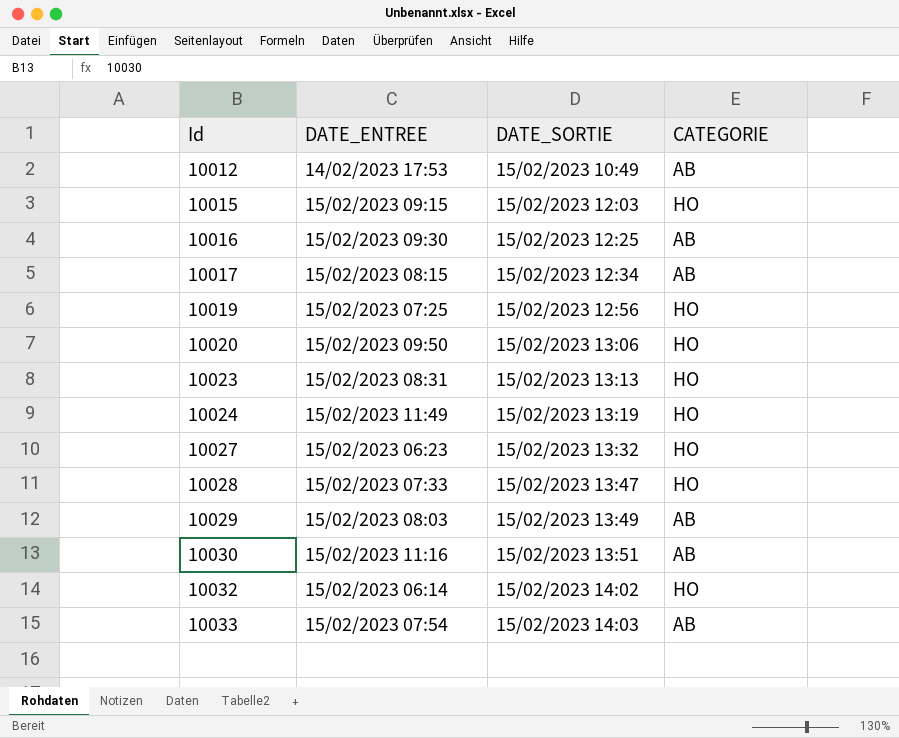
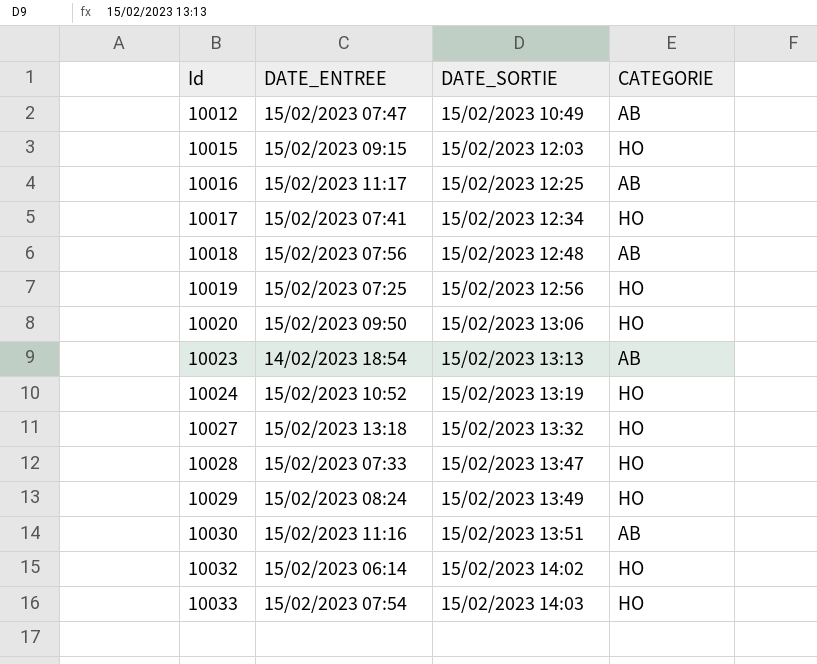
10012 | DATE_ENTREE: 14/02/2023 17:53 -> 15/02/2023 07:47
10016 | DATE_ENTREE: 15/02/2023 09:30 -> 15/02/2023 11:17
10017 | DATE_ENTREE: 15/02/2023 08:15 -> 15/02/2023 07:41
10017 | CATEGORIE: AB -> HO
row 10018: none -> 15/02/2023 07:56 | 15/02/2023 12:48 | AB
10023 | DATE_ENTREE: 15/02/2023 08:31 -> 14/02/2023 18:54
10023 | CATEGORIE: HO -> AB
10024 | DATE_ENTREE: 15/02/2023 11:49 -> 15/02/2023 10:52
10027 | DATE_ENTREE: 15/02/2023 06:23 -> 15/02/2023 13:18
10029 | DATE_ENTREE: 15/02/2023 08:03 -> 15/02/2023 08:24
10029 | CATEGORIE: AB -> HO
10033 | CATEGORIE: AB -> HO

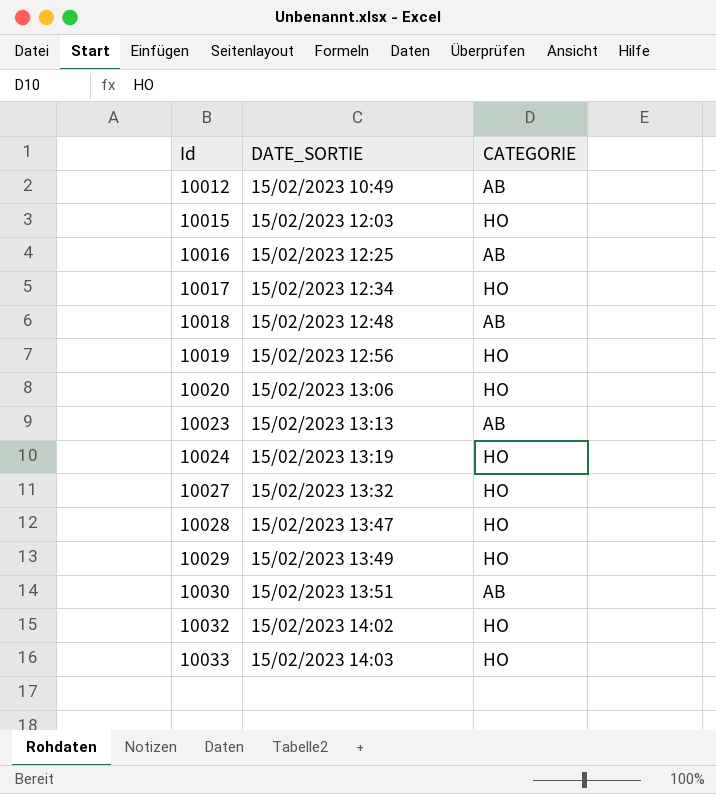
column DATE_ENTREE | position: 2 -> none

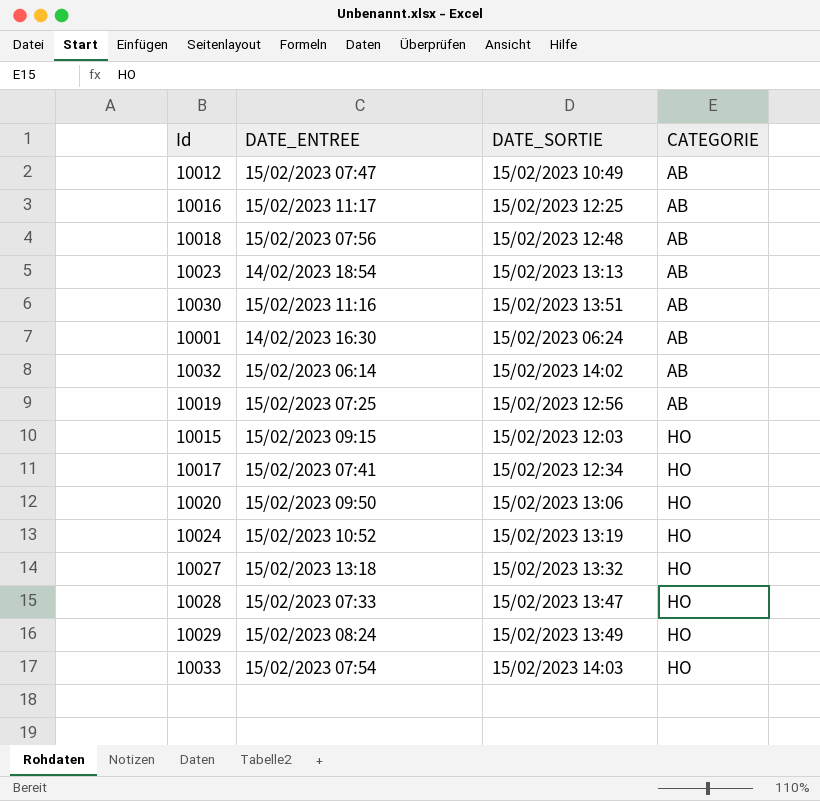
row order: Id ascending -> CATEGORIE ascending
column DATE_ENTREE | position: none -> 2
row 10001: none -> 14/02/2023 16:30 | 15/02/2023 06:24 | AB
10032 | CATEGORIE: HO -> AB
10019 | CATEGORIE: HO -> AB

